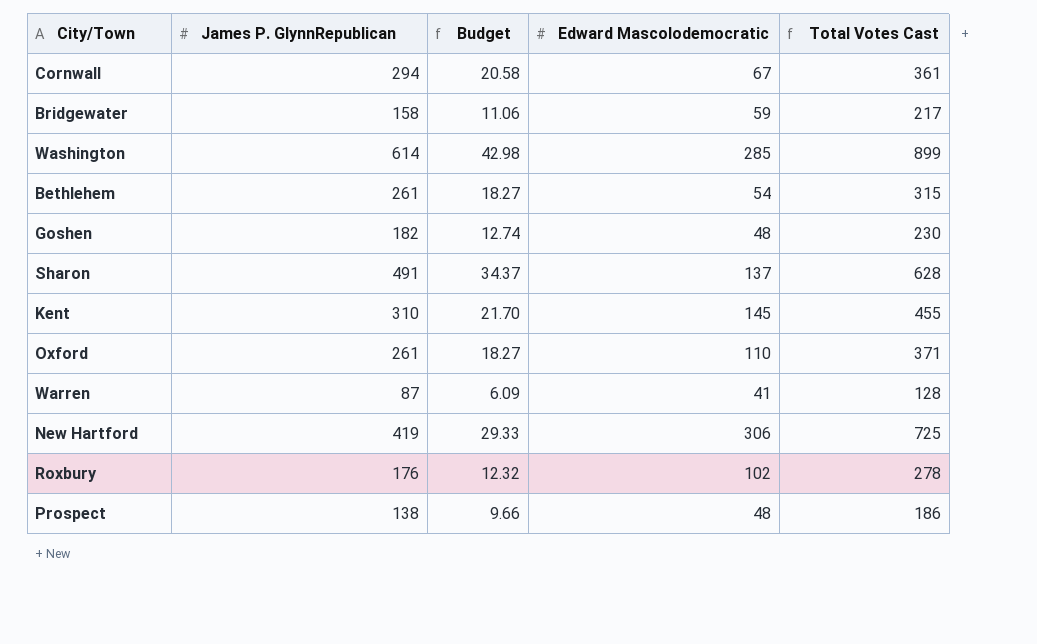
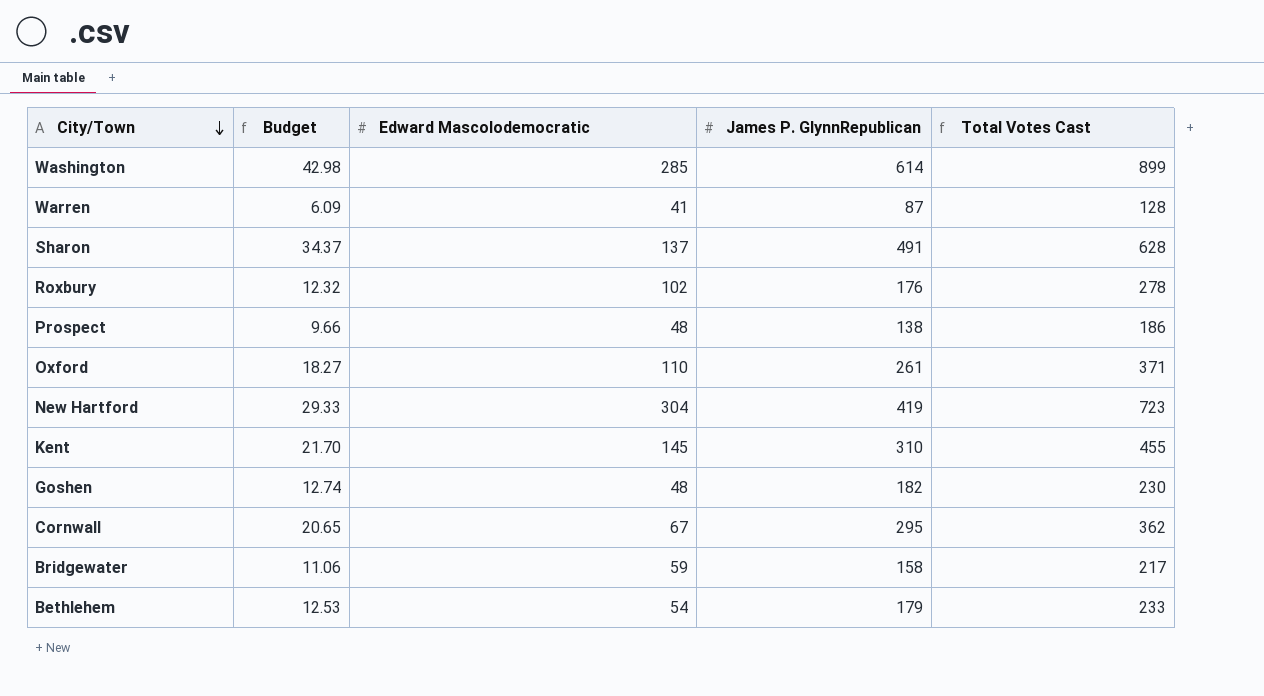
row order: none -> City/Town descending
column James P. GlynnRepublican | position: 2 -> 4
New Hartford | Edward Mascolodemocratic: 306 -> 304
New Hartford | Total Votes Cast: 725 -> 723
Cornwall | Budget: 20.58 -> 20.65
Cornwall | James P. GlynnRepublican: 294 -> 295
Cornwall | Total Votes Cast: 361 -> 362
Bethlehem | Budget: 18.27 -> 12.53
Bethlehem | James P. GlynnRepublican: 261 -> 179
Bethlehem | Total Votes Cast: 315 -> 233

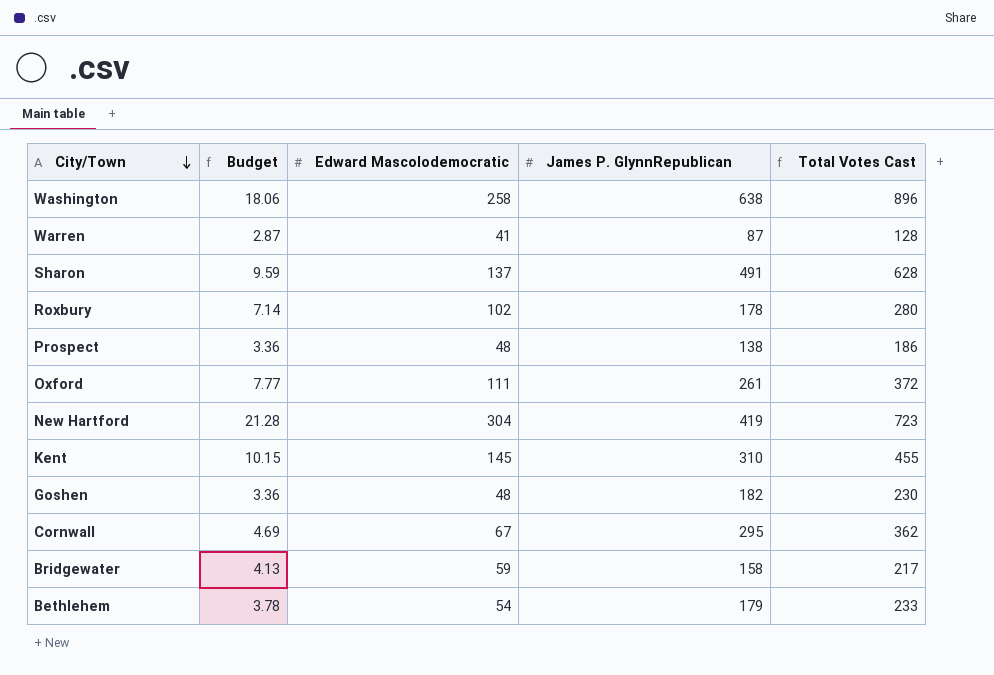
column Budget | formula: [James P. GlynnRepublican] * 0.07 -> [Edward Mascolodemocratic] * 0.07
Washington | Edward Mascolodemocratic: 285 -> 258
Washington | James P. GlynnRepublican: 614 -> 638
Washington | Total Votes Cast: 899 -> 896
Roxbury | James P. GlynnRepublican: 176 -> 178
Roxbury | Total Votes Cast: 278 -> 280
Oxford | Edward Mascolodemocratic: 110 -> 111
Oxford | Total Votes Cast: 371 -> 372

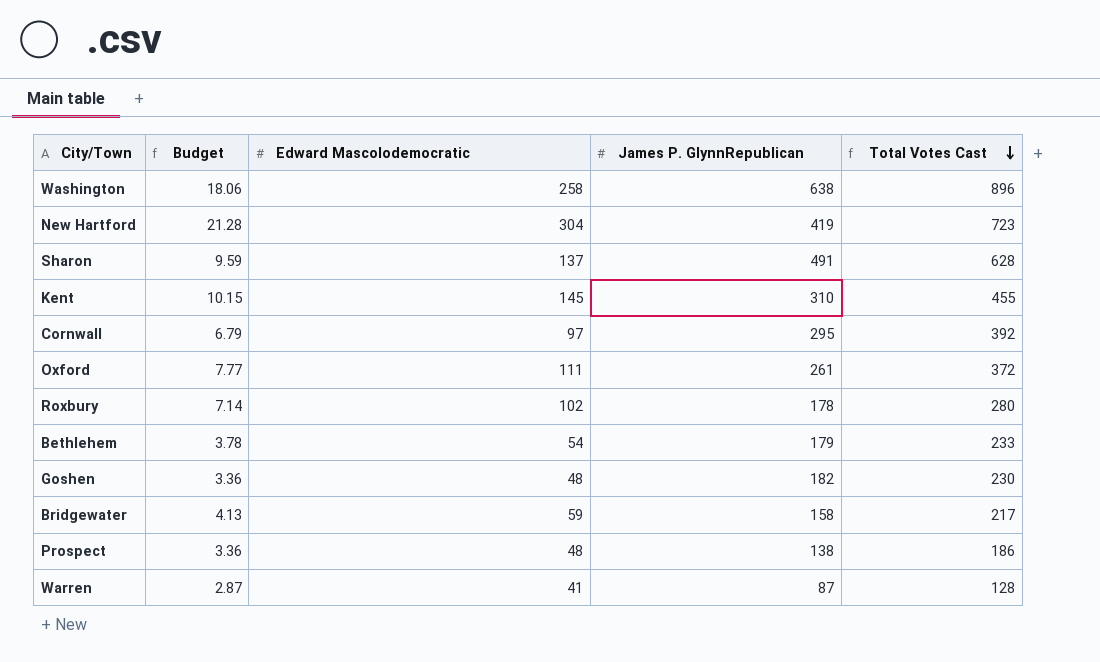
row order: City/Town descending -> Total Votes Cast descending
Cornwall | Budget: 4.69 -> 6.79
Cornwall | Edward Mascolodemocratic: 67 -> 97
Cornwall | Total Votes Cast: 362 -> 392

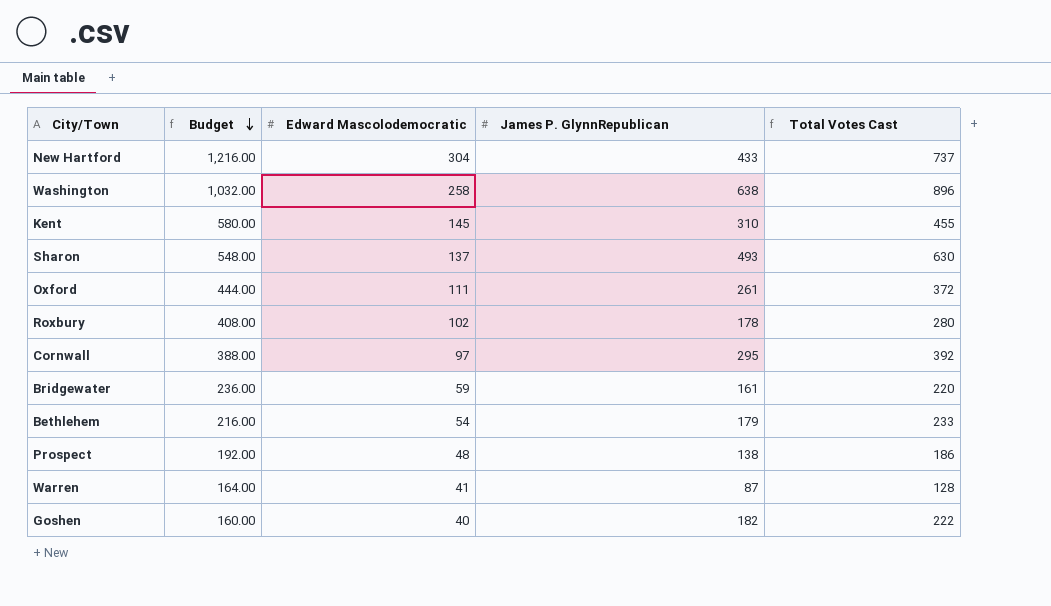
row order: Total Votes Cast descending -> Budget descending
column Budget | formula: [Edward Mascolodemocratic] * 0.07 -> [Edward Mascolodemocratic] * 4
New Hartford | James P. GlynnRepublican: 419 -> 433
New Hartford | Total Votes Cast: 723 -> 737
Sharon | James P. GlynnRepublican: 491 -> 493
Sharon | Total Votes Cast: 628 -> 630
Bridgewater | James P. GlynnRepublican: 158 -> 161
Bridgewater | Total Votes Cast: 217 -> 220
Goshen | Edward Mascolodemocratic: 48 -> 40
Goshen | Total Votes Cast: 230 -> 222

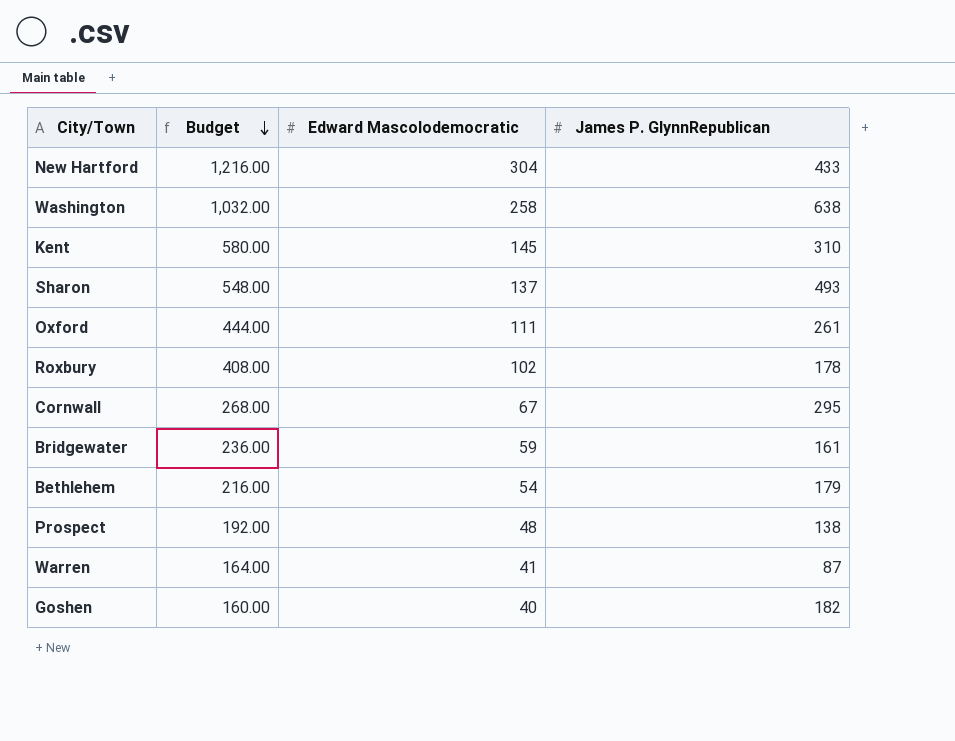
column Total Votes Cast | formula: [Edward Mascolodemocratic] + [James P. GlynnRepublican] -> none
Cornwall | Budget: 388.00 -> 268.00
Cornwall | Edward Mascolodemocratic: 97 -> 67

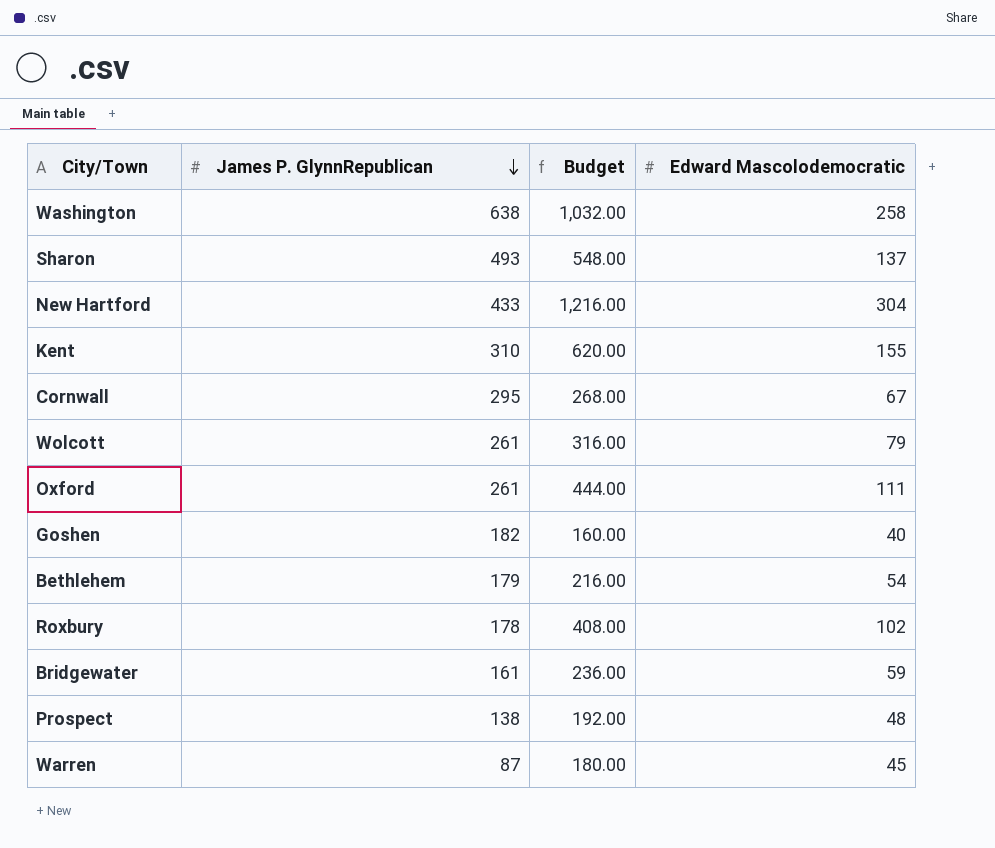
row order: Budget descending -> James P. GlynnRepublican descending
column James P. GlynnRepublican | position: 4 -> 2
Kent | Budget: 580.00 -> 620.00
Kent | Edward Mascolodemocratic: 145 -> 155
row Wolcott: none -> 261 | 316.00 | 79
Warren | Budget: 164.00 -> 180.00
Warren | Edward Mascolodemocratic: 41 -> 45

